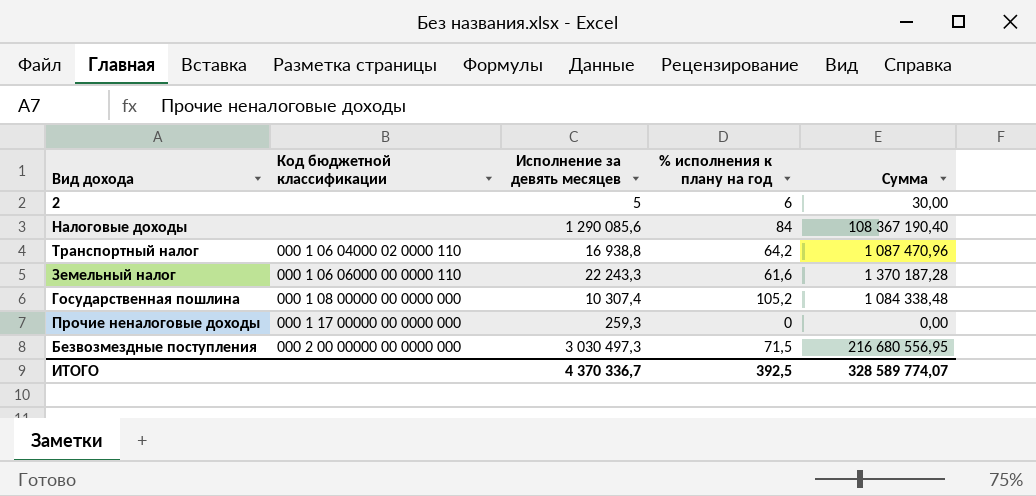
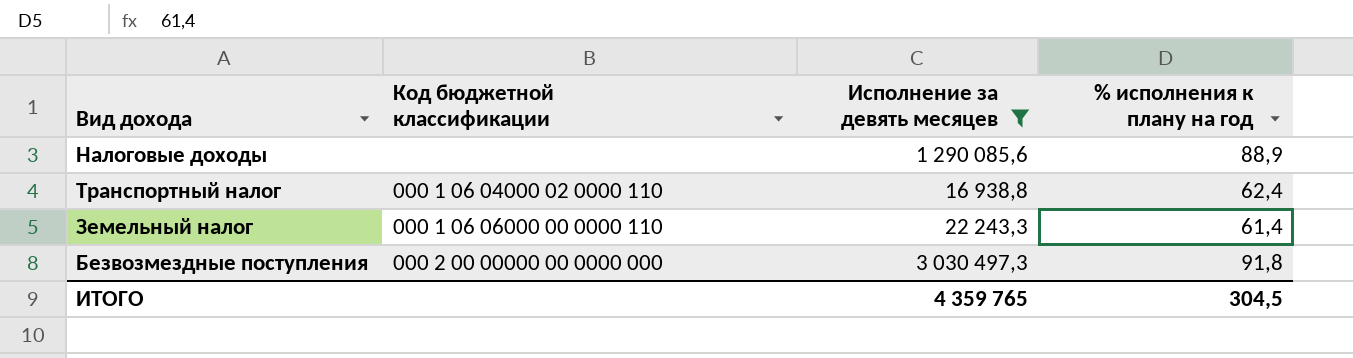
filter: none -> Исполнение за девять месяцев >= 16 938,8
column Сумма | formula: [Исполнение за девять месяцев] * [% исполнения к плану на год] -> none
Налоговые доходы | % исполнения к плану на год: 84 -> 88,9
Транспортный налог | % исполнения к плану на год: 64,2 -> 62,4
Земельный налог | % исполнения к плану на год: 61,6 -> 61,4
Безвозмездные поступления | % исполнения к плану на год: 71,5 -> 91,8
ИТОГО | Исполнение за девять месяцев: 4 370 336,7 -> 4 359 765
ИТОГО | % исполнения к плану на год: 392,5 -> 304,5

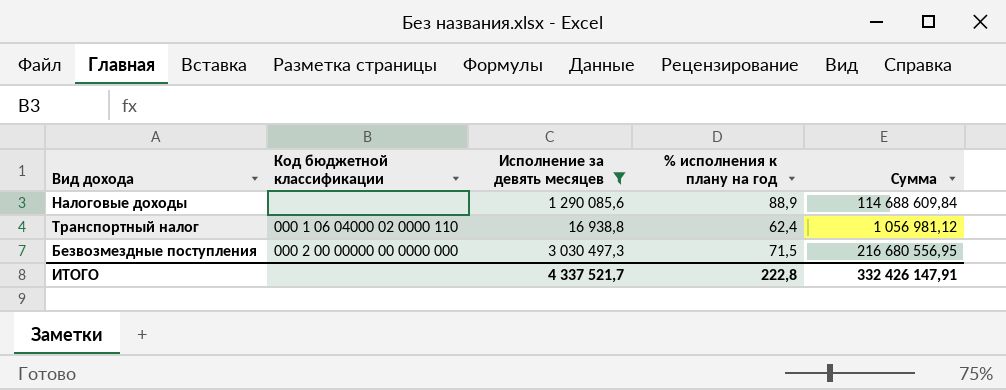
column Сумма | formula: none -> [Исполнение за девять месяцев] * [% исполнения к плану на год]
row Земельный налог: 000 1 06 06000 00 0000 110 | 22 243,3 | 61,4 -> none
Безвозмездные поступления | % исполнения к плану на год: 91,8 -> 71,5
ИТОГО | Исполнение за девять месяцев: 4 359 765 -> 4 337 521,7
ИТОГО | % исполнения к плану на год: 304,5 -> 222,8

